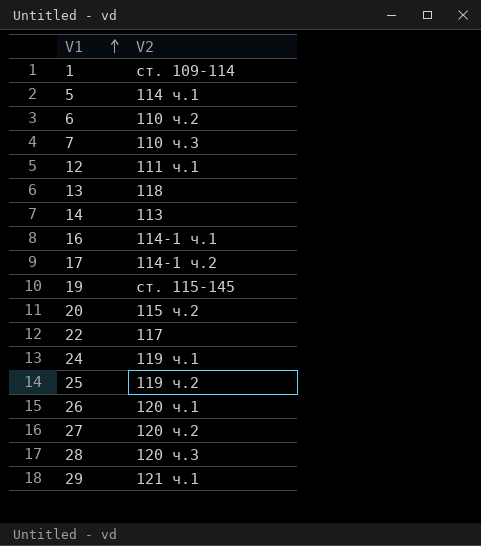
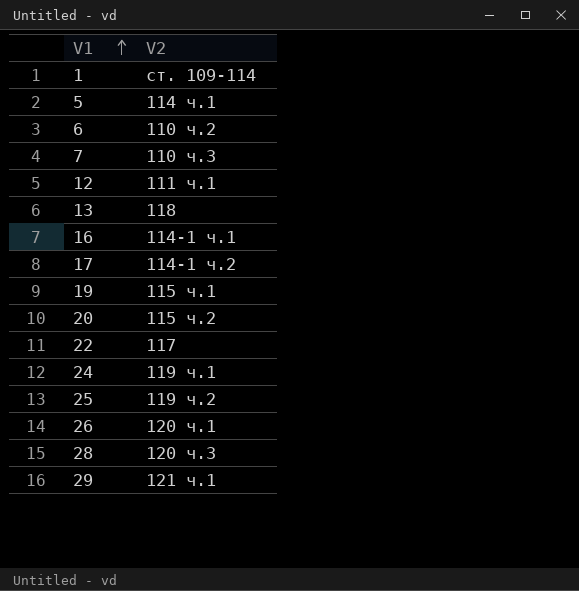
row 14: 113 -> none
row 27: 120 ч.2 -> none
19 | V2: ст. 115-145 -> 115 ч.1

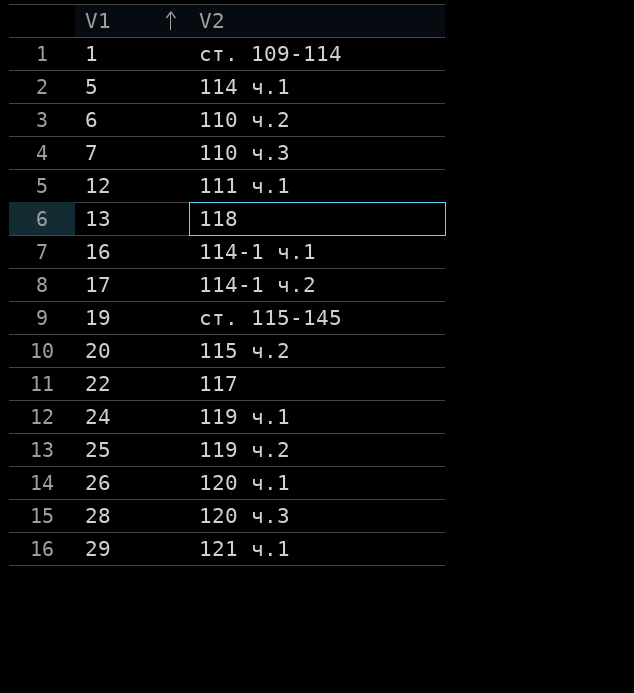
19 | V2: 115 ч.1 -> ст. 115-145

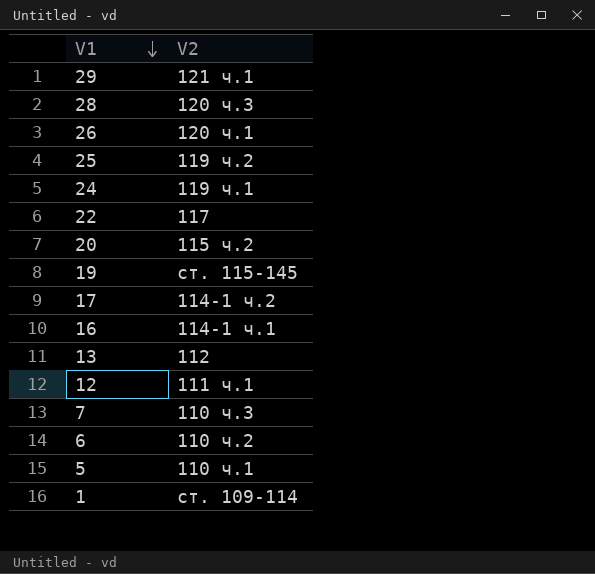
row order: V1 ascending -> V1 descending
13 | V2: 118 -> 112
5 | V2: 114 ч.1 -> 110 ч.1

